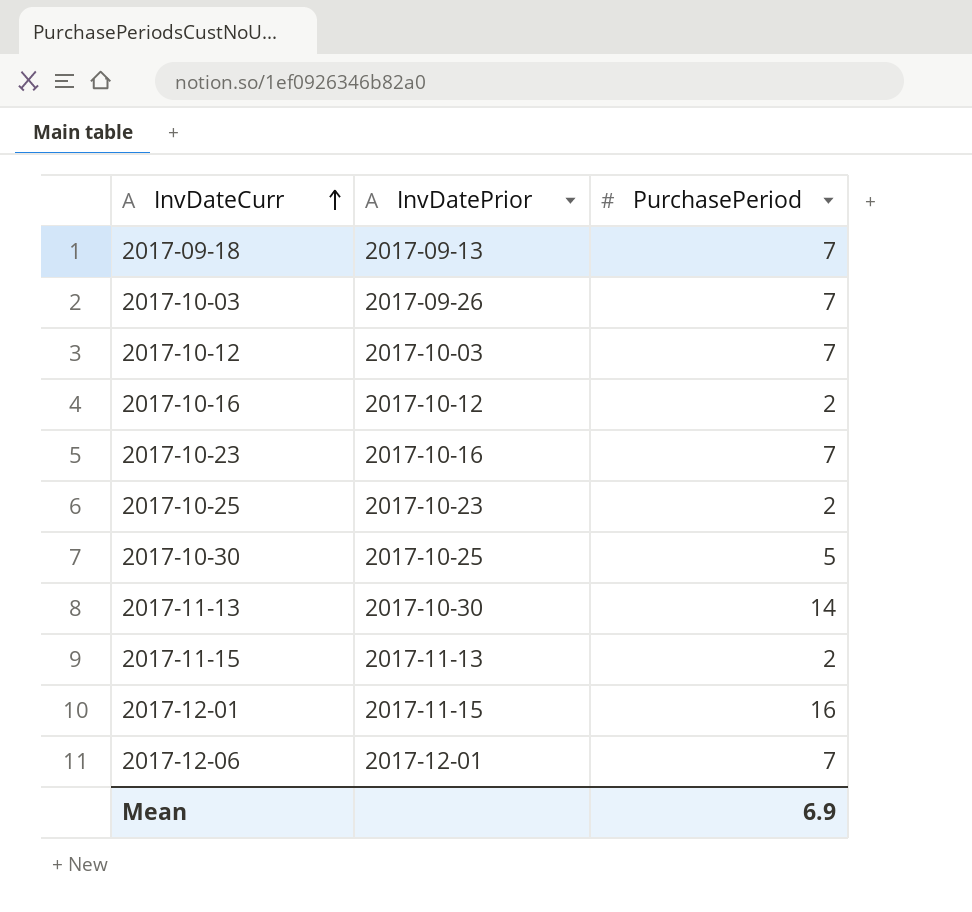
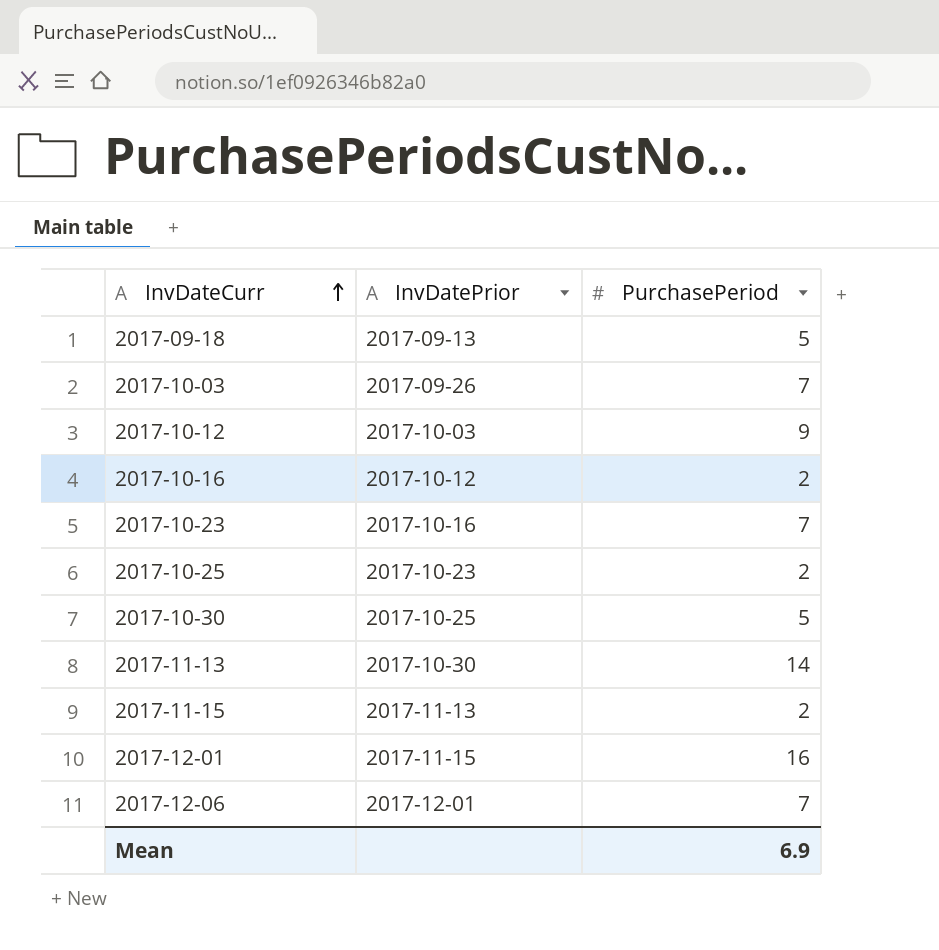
2017-09-18 | PurchasePeriod: 7 -> 5
2017-10-12 | PurchasePeriod: 7 -> 9

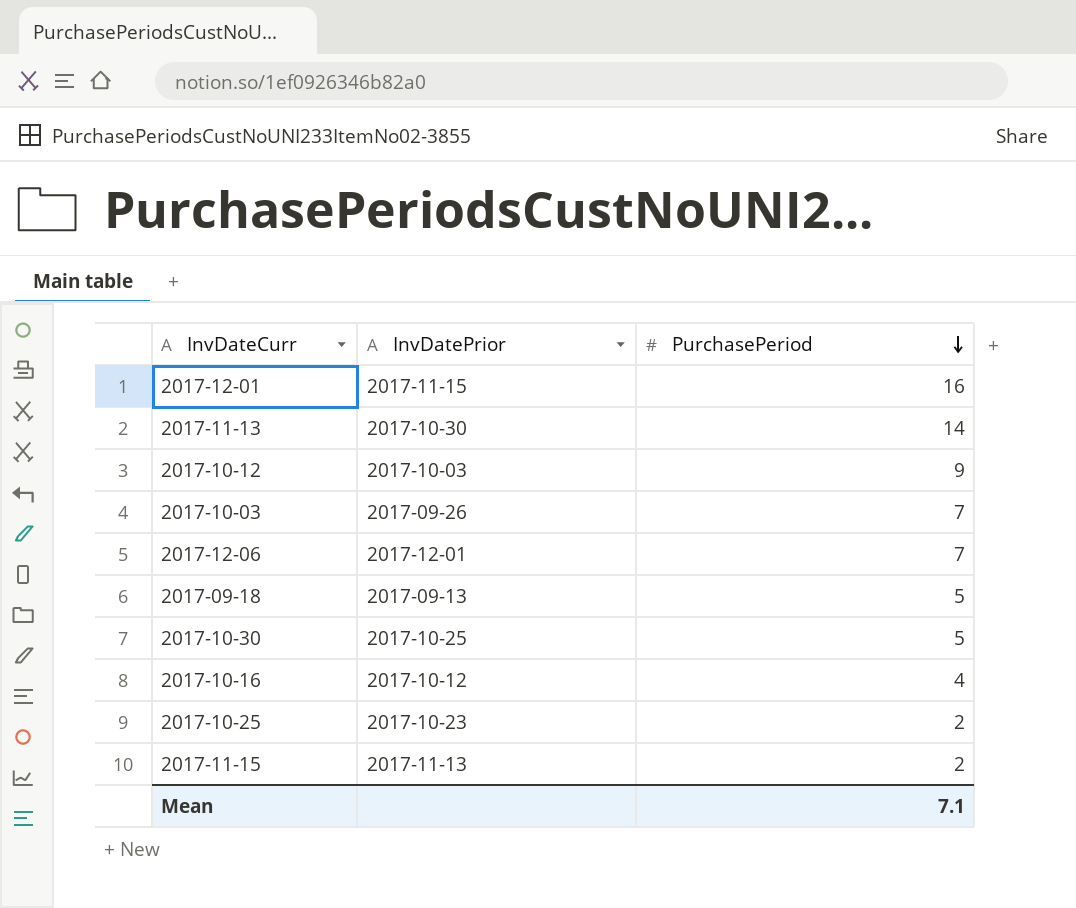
row order: InvDateCurr ascending -> PurchasePeriod descending
row 2017-10-23: 2017-10-16 | 7 -> none
2017-10-16 | PurchasePeriod: 2 -> 4
Mean | PurchasePeriod: 6.9 -> 7.1

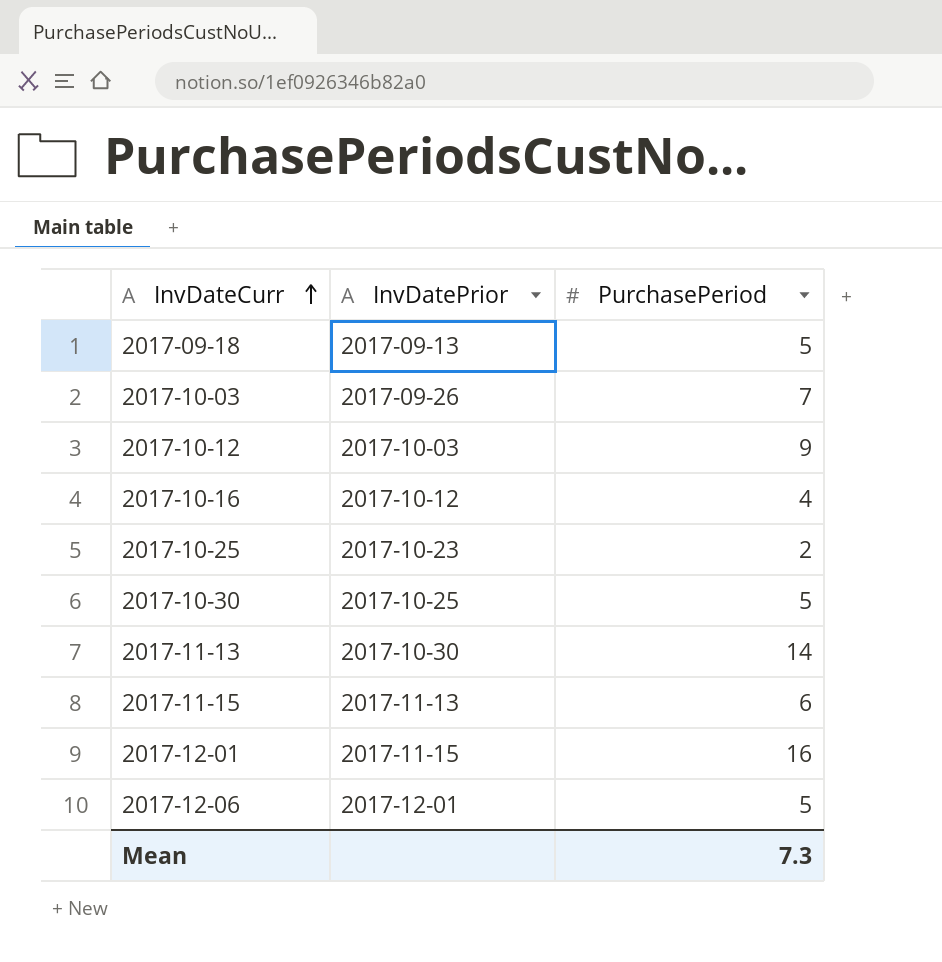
row order: PurchasePeriod descending -> InvDateCurr ascending
2017-11-15 | PurchasePeriod: 2 -> 6
2017-12-06 | PurchasePeriod: 7 -> 5
Mean | PurchasePeriod: 7.1 -> 7.3

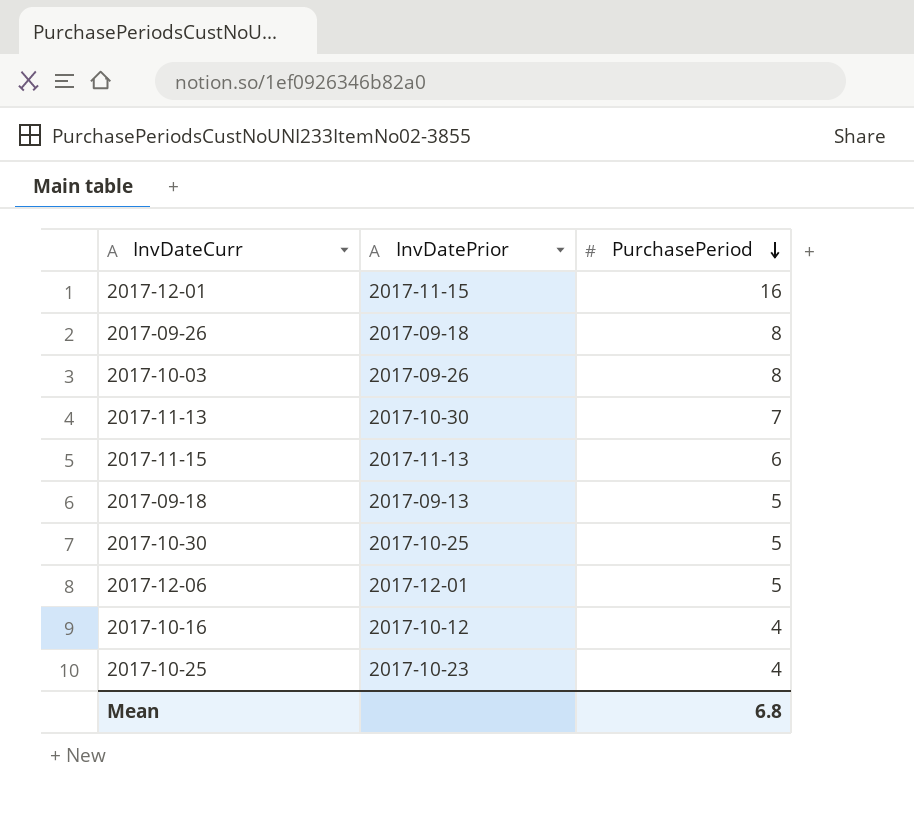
row order: InvDateCurr ascending -> PurchasePeriod descending
row 2017-10-12: 2017-10-03 | 9 -> none
row 2017-09-26: none -> 2017-09-18 | 8
2017-10-03 | PurchasePeriod: 7 -> 8
2017-11-13 | PurchasePeriod: 14 -> 7
2017-10-25 | PurchasePeriod: 2 -> 4
Mean | PurchasePeriod: 7.3 -> 6.8

